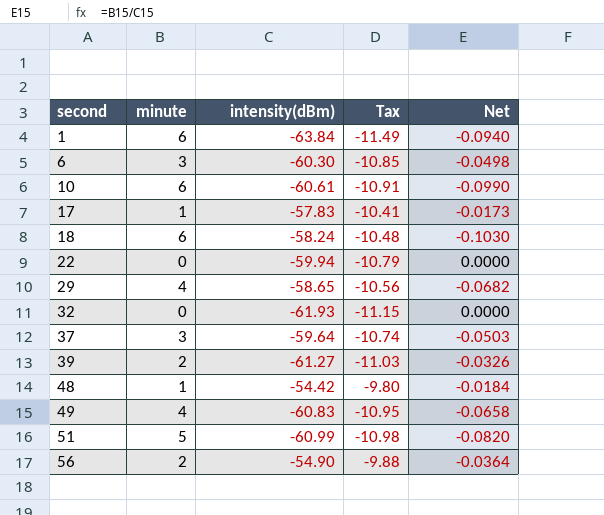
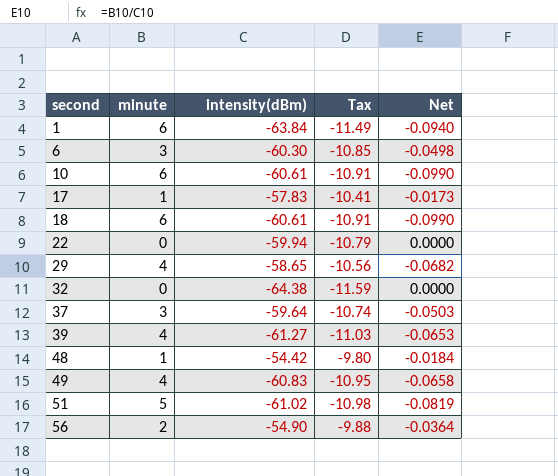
18 | intensity(dBm): -58.24 -> -60.61
18 | Tax: -10.48 -> -10.91
18 | Net: -0.1030 -> -0.0990
32 | intensity(dBm): -61.93 -> -64.38
32 | Tax: -11.15 -> -11.59
39 | minute: 2 -> 4
39 | Net: -0.0326 -> -0.0653
51 | intensity(dBm): -60.99 -> -61.02
51 | Net: -0.0820 -> -0.0819

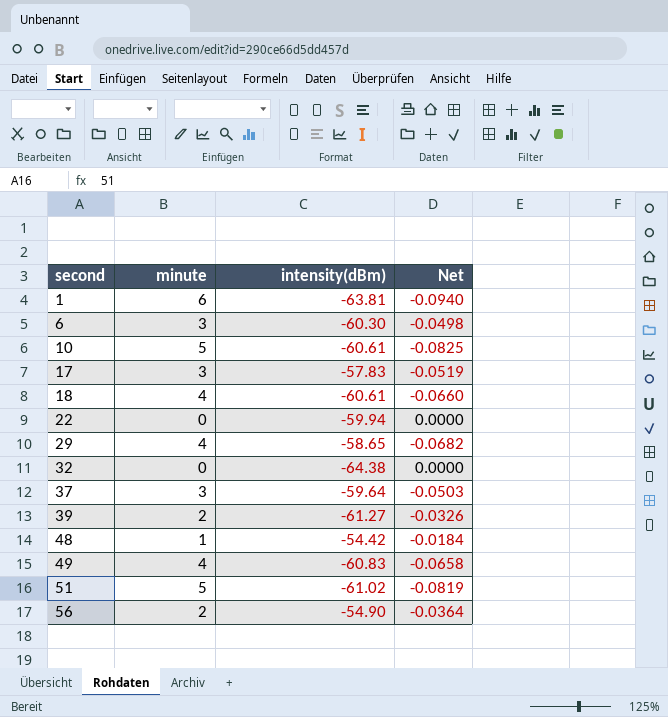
column Tax | formula: [intensity(dBm)] * 0.18 -> none
1 | intensity(dBm): -63.84 -> -63.81
10 | minute: 6 -> 5
10 | Net: -0.0990 -> -0.0825
17 | minute: 1 -> 3
17 | Net: -0.0173 -> -0.0519
18 | minute: 6 -> 4
18 | Net: -0.0990 -> -0.0660
39 | minute: 4 -> 2
39 | Net: -0.0653 -> -0.0326

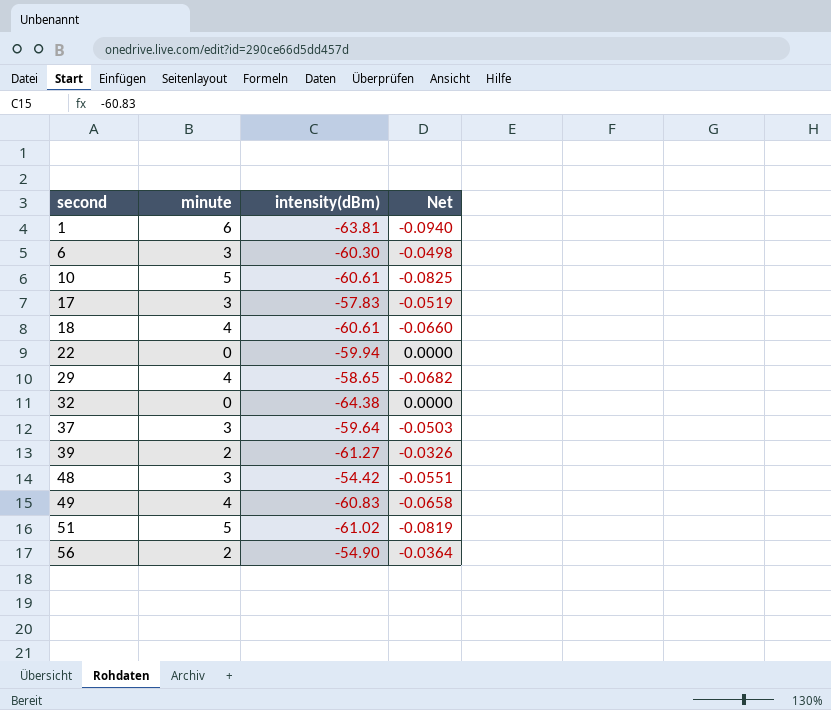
48 | minute: 1 -> 3
48 | Net: -0.0184 -> -0.0551

